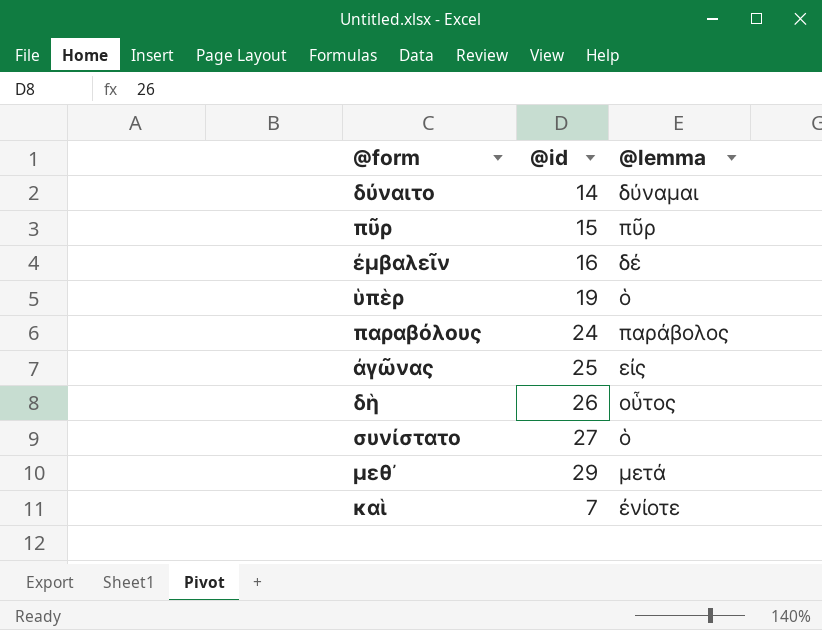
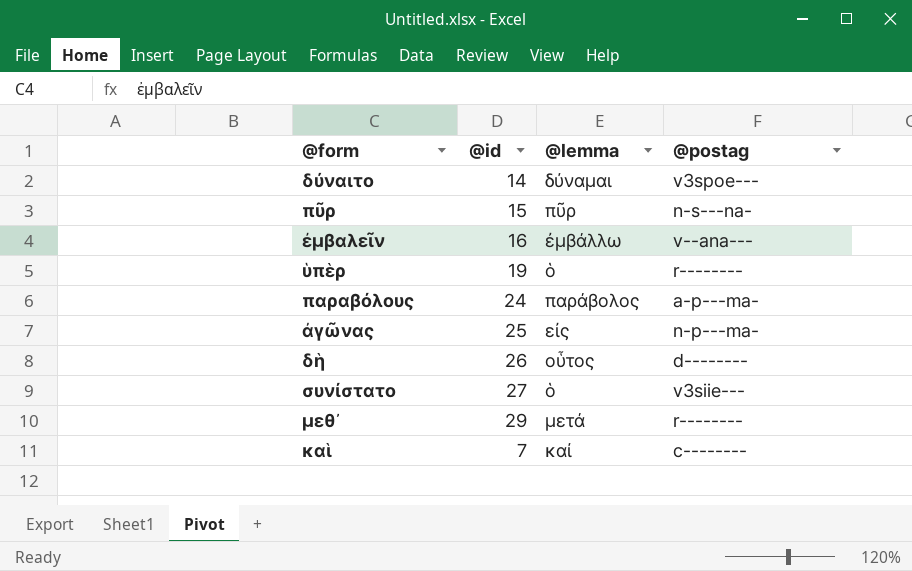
column @postag | position: none -> 4
ἐμβαλεῖν | @lemma: δέ -> ἐμβάλλω
καὶ | @lemma: ἐνίοτε -> καί

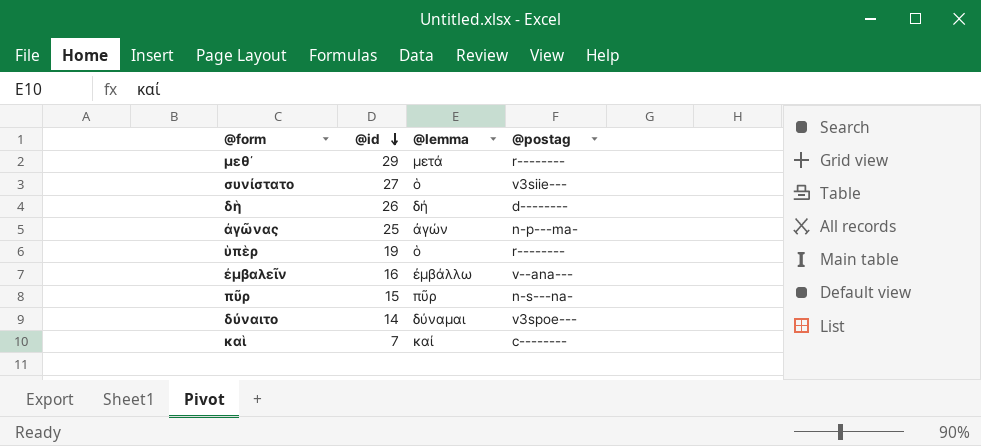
row order: none -> @id descending
row παραβόλους: 24 | παράβολος | a-p---ma- -> none
δὴ | @lemma: οὗτος -> δή
ἀγῶνας | @lemma: εἰς -> ἀγών

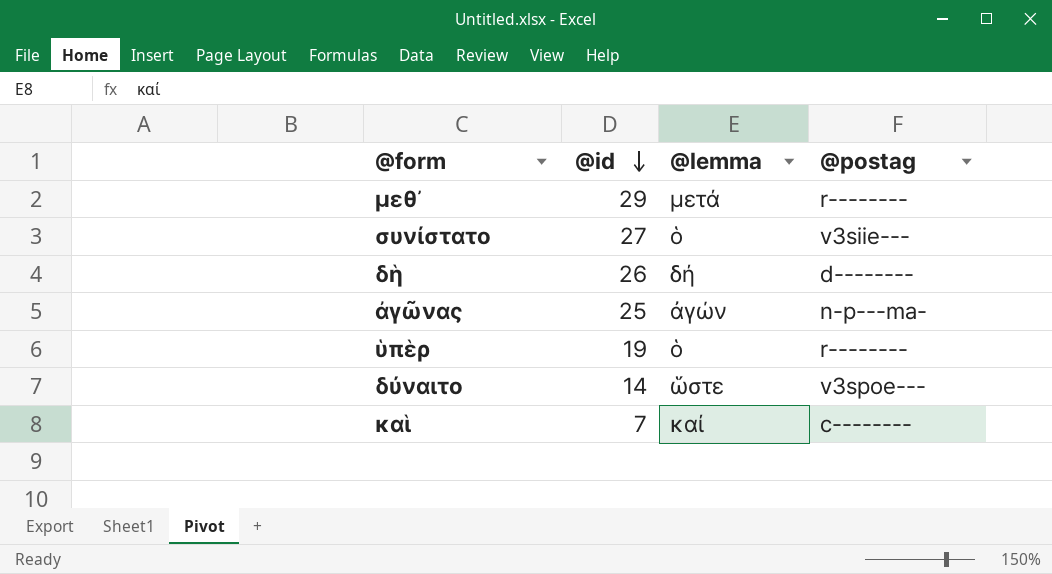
row ἐμβαλεῖν: 16 | ἐμβάλλω | v--ana--- -> none
row πῦρ: 15 | πῦρ | n-s---na- -> none
δύναιτο | @lemma: δύναμαι -> ὥστε

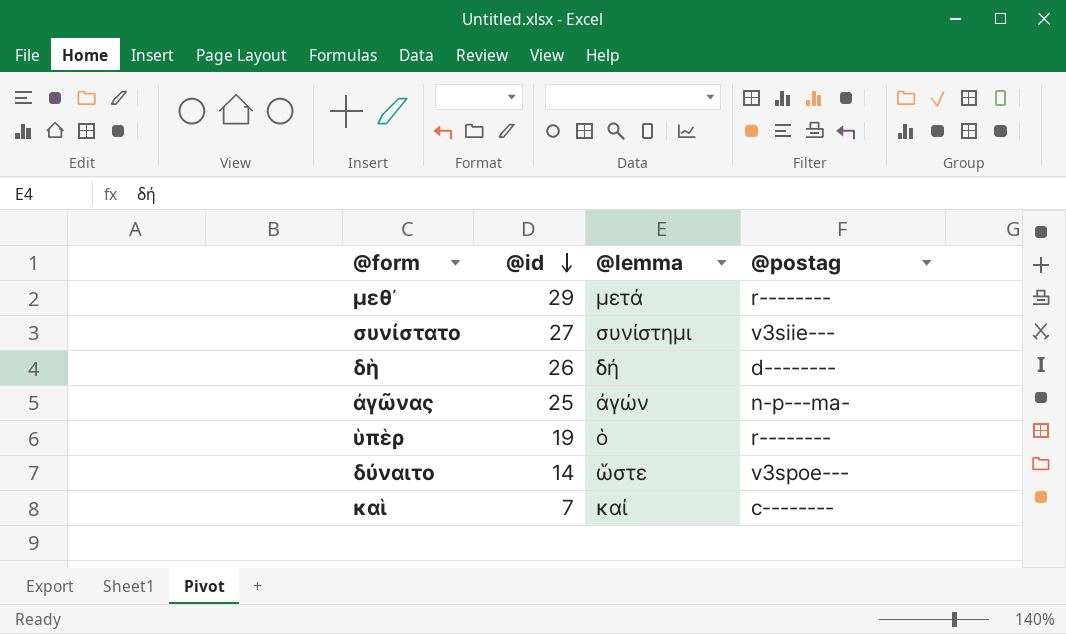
συνίστατο | @lemma: ὁ -> συνίστημι

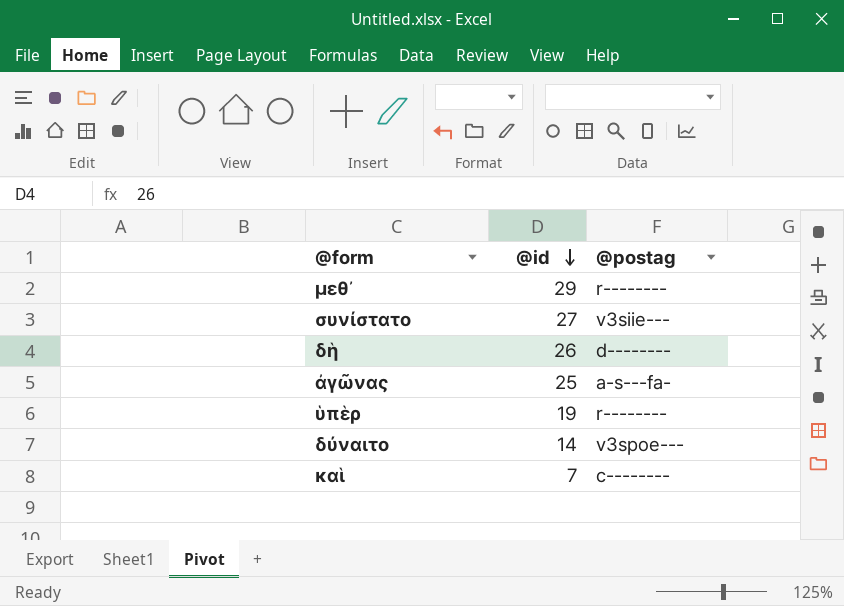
column @lemma | position: 3 -> none
ἀγῶνας | @postag: n-p---ma- -> a-s---fa-

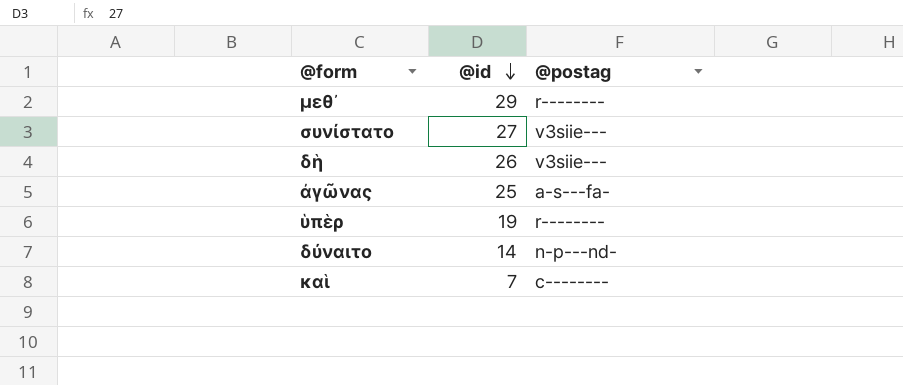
δὴ | @postag: d-------- -> v3siie---
δύναιτο | @postag: v3spoe--- -> n-p---nd-

